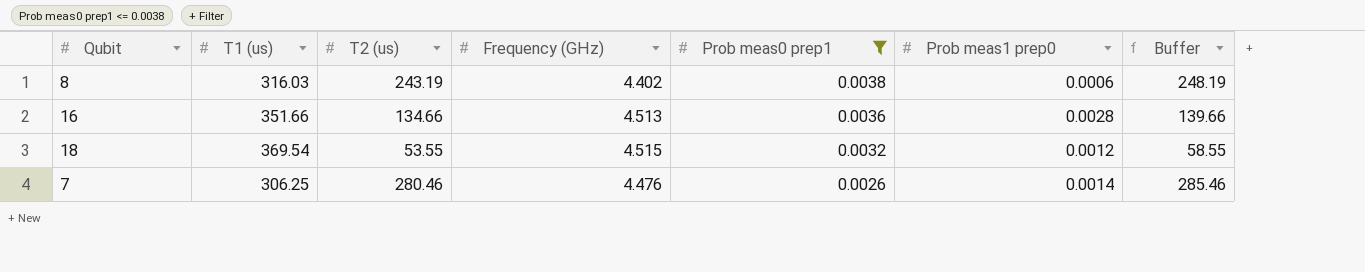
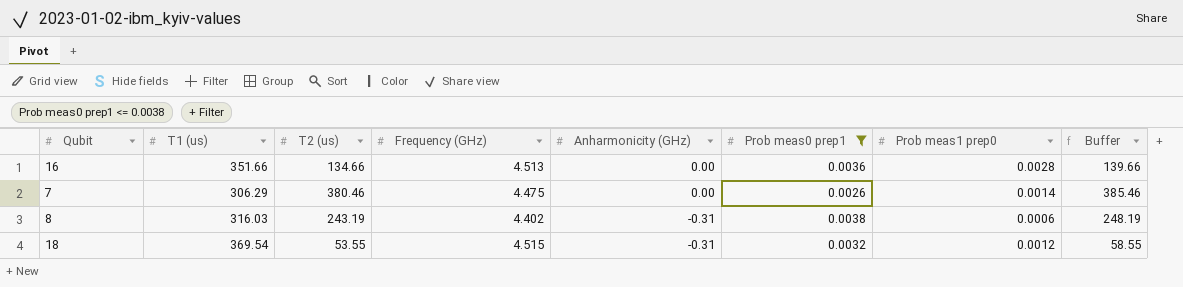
row order: Prob meas0 prep1 descending -> Anharmonicity (GHz) descending
column Anharmonicity (GHz) | position: none -> 5
7 | T1 (us): 306.25 -> 306.29
7 | T2 (us): 280.46 -> 380.46
7 | Frequency (GHz): 4.476 -> 4.475
7 | Buffer: 285.46 -> 385.46

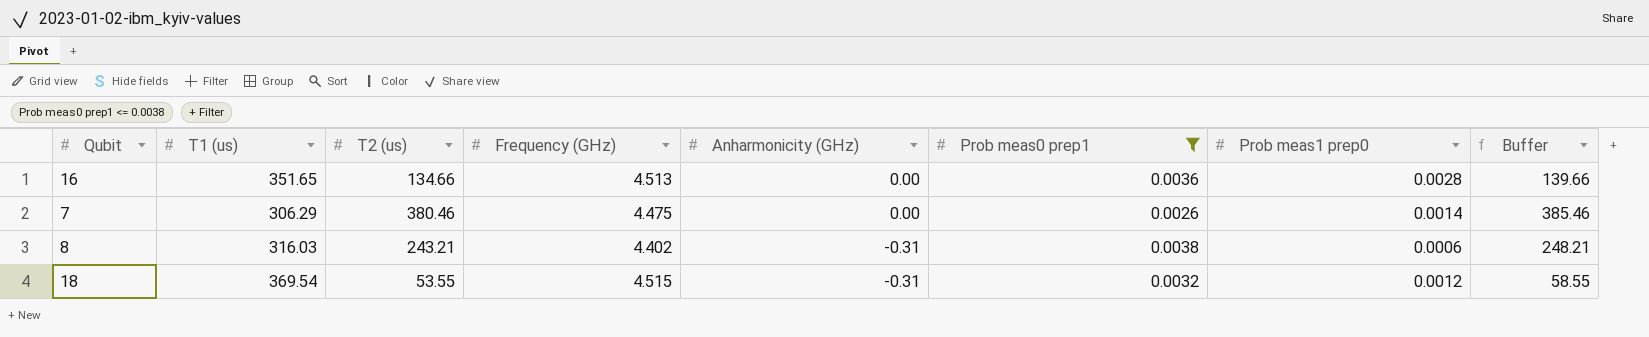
16 | T1 (us): 351.66 -> 351.65
8 | T2 (us): 243.19 -> 243.21
8 | Buffer: 248.19 -> 248.21

